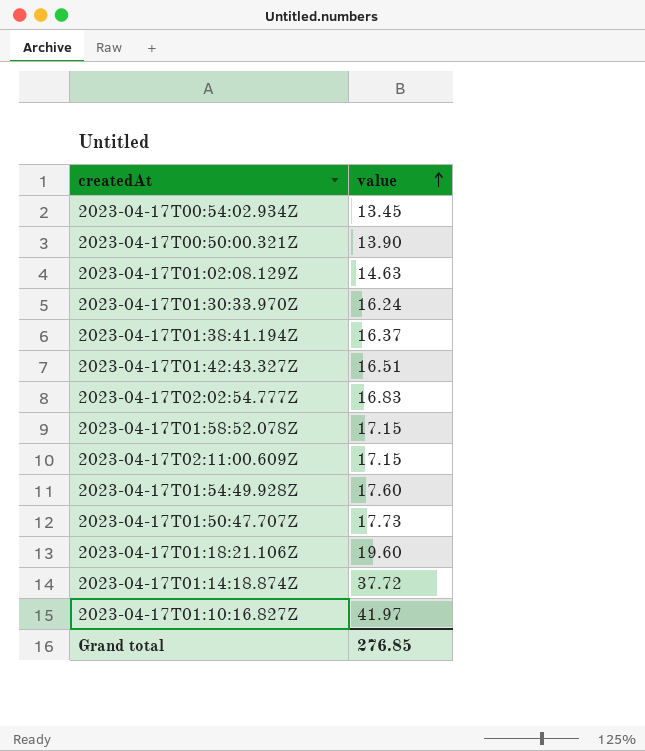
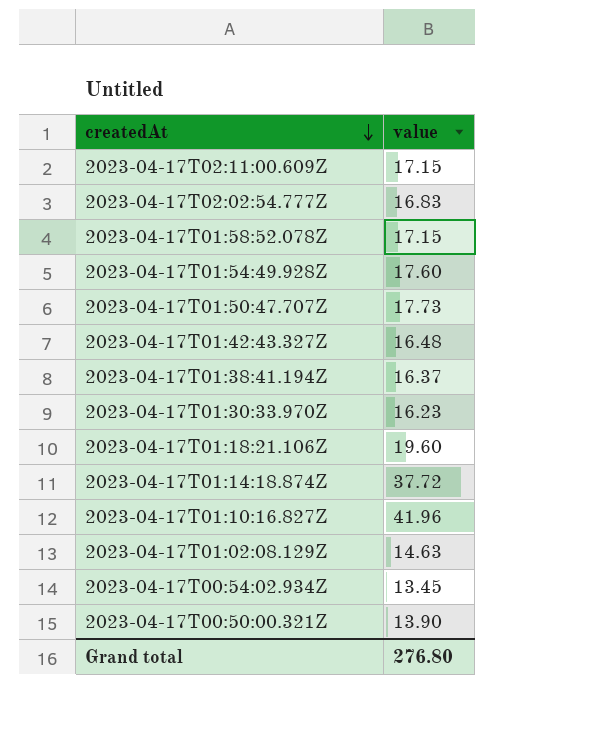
row order: value ascending -> createdAt descending
2023-04-17T01:42:43.327Z | value: 16.51 -> 16.48
2023-04-17T01:30:33.970Z | value: 16.24 -> 16.23
2023-04-17T01:10:16.827Z | value: 41.97 -> 41.96
Grand total | value: 276.85 -> 276.80

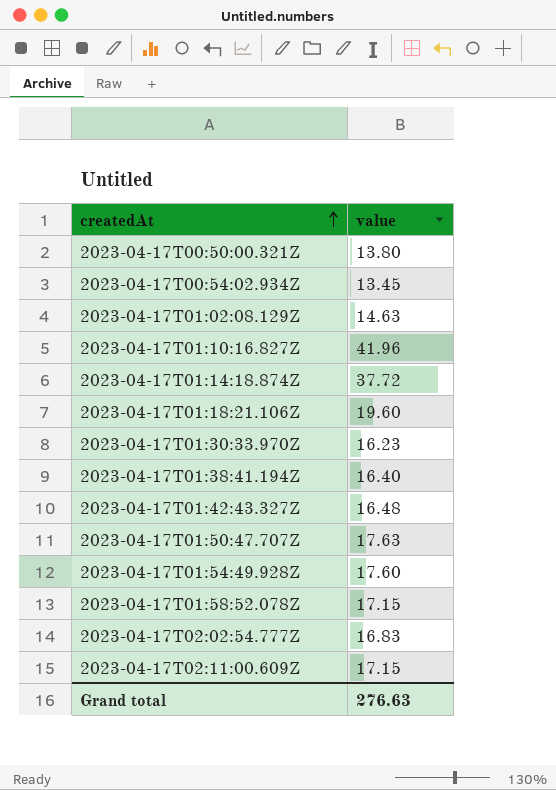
row order: createdAt descending -> createdAt ascending
2023-04-17T00:50:00.321Z | value: 13.90 -> 13.80
2023-04-17T01:38:41.194Z | value: 16.37 -> 16.40
2023-04-17T01:50:47.707Z | value: 17.73 -> 17.63
Grand total | value: 276.80 -> 276.63

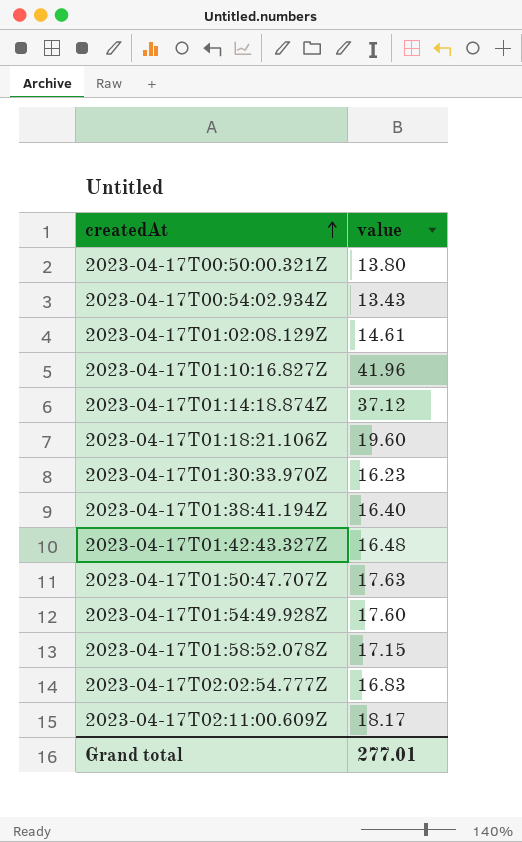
2023-04-17T00:54:02.934Z | value: 13.45 -> 13.43
2023-04-17T01:02:08.129Z | value: 14.63 -> 14.61
2023-04-17T01:14:18.874Z | value: 37.72 -> 37.12
2023-04-17T02:11:00.609Z | value: 17.15 -> 18.17
Grand total | value: 276.63 -> 277.01

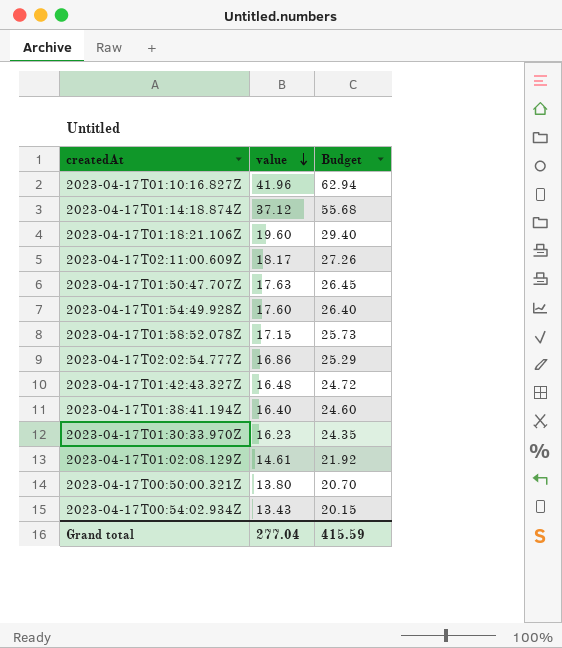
row order: createdAt ascending -> value descending
column Budget | formula: none -> [value] * 1.5
2023-04-17T02:02:54.777Z | value: 16.83 -> 16.86
Grand total | value: 277.01 -> 277.04

